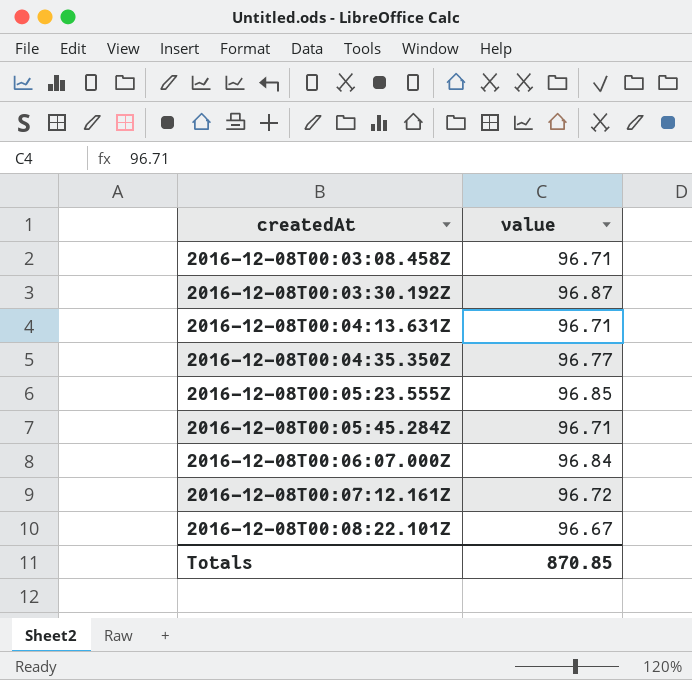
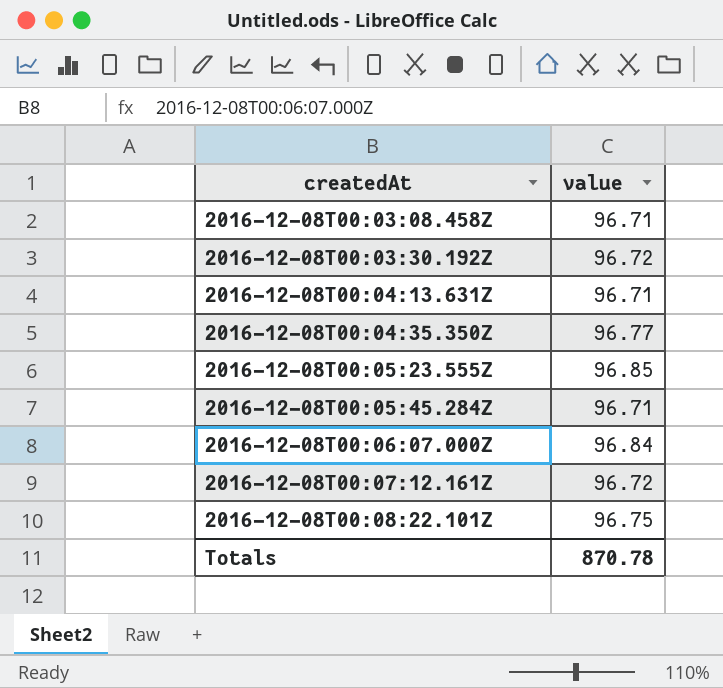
2016-12-08T00:03:30.192Z | value: 96.87 -> 96.72
2016-12-08T00:08:22.101Z | value: 96.67 -> 96.75
Totals | value: 870.85 -> 870.78

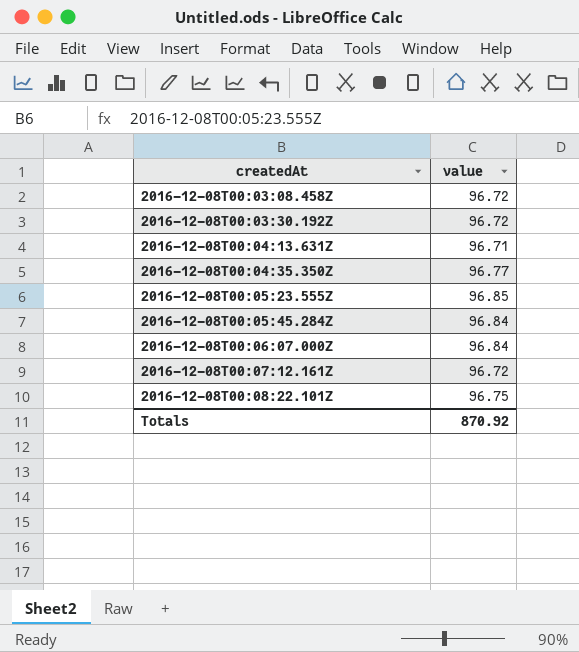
2016-12-08T00:03:08.458Z | value: 96.71 -> 96.72
2016-12-08T00:05:45.284Z | value: 96.71 -> 96.84
Totals | value: 870.78 -> 870.92

